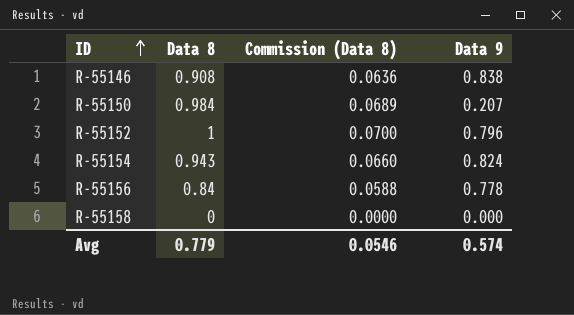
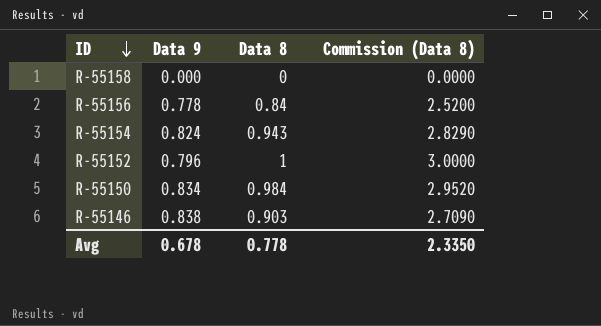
row order: ID ascending -> ID descending
column Data 9 | position: 4 -> 2
column Commission (Data 8) | formula: [Data 8] * 0.07 -> [Data 8] * 3
R-55150 | Data 9: 0.207 -> 0.834
R-55146 | Data 8: 0.908 -> 0.903
Avg | Data 9: 0.574 -> 0.678
Avg | Data 8: 0.779 -> 0.778
Avg | Commission (Data 8): 0.0546 -> 2.3350

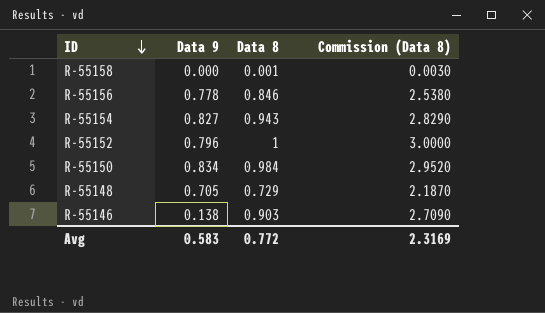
R-55158 | Data 8: 0 -> 0.001
R-55158 | Commission (Data 8): 0.0000 -> 0.0030
R-55156 | Data 8: 0.84 -> 0.846
R-55156 | Commission (Data 8): 2.5200 -> 2.5380
R-55154 | Data 9: 0.824 -> 0.827
row R-55148: none -> 0.705 | 0.729 | 2.1870
R-55146 | Data 9: 0.838 -> 0.138
Avg | Data 9: 0.678 -> 0.583
Avg | Data 8: 0.778 -> 0.772
Avg | Commission (Data 8): 2.3350 -> 2.3169

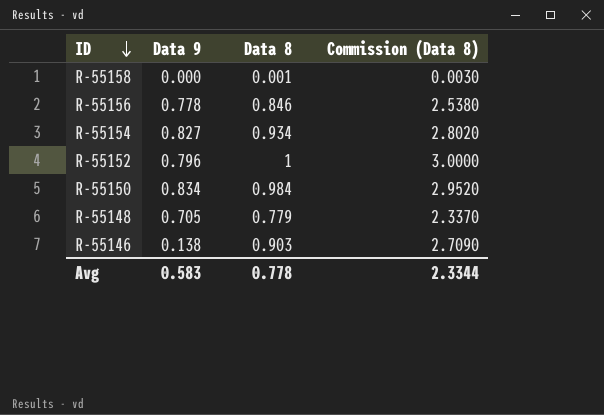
R-55154 | Data 8: 0.943 -> 0.934
R-55154 | Commission (Data 8): 2.8290 -> 2.8020
R-55148 | Data 8: 0.729 -> 0.779
R-55148 | Commission (Data 8): 2.1870 -> 2.3370
Avg | Data 8: 0.772 -> 0.778
Avg | Commission (Data 8): 2.3169 -> 2.3344

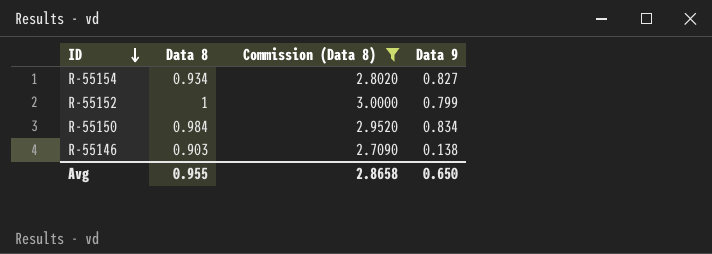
filter: none -> Commission (Data 8) >= 2.7090
column Data 9 | position: 2 -> 4
R-55152 | Data 9: 0.796 -> 0.799
Avg | Data 8: 0.778 -> 0.955
Avg | Commission (Data 8): 2.3344 -> 2.8658
Avg | Data 9: 0.583 -> 0.650

